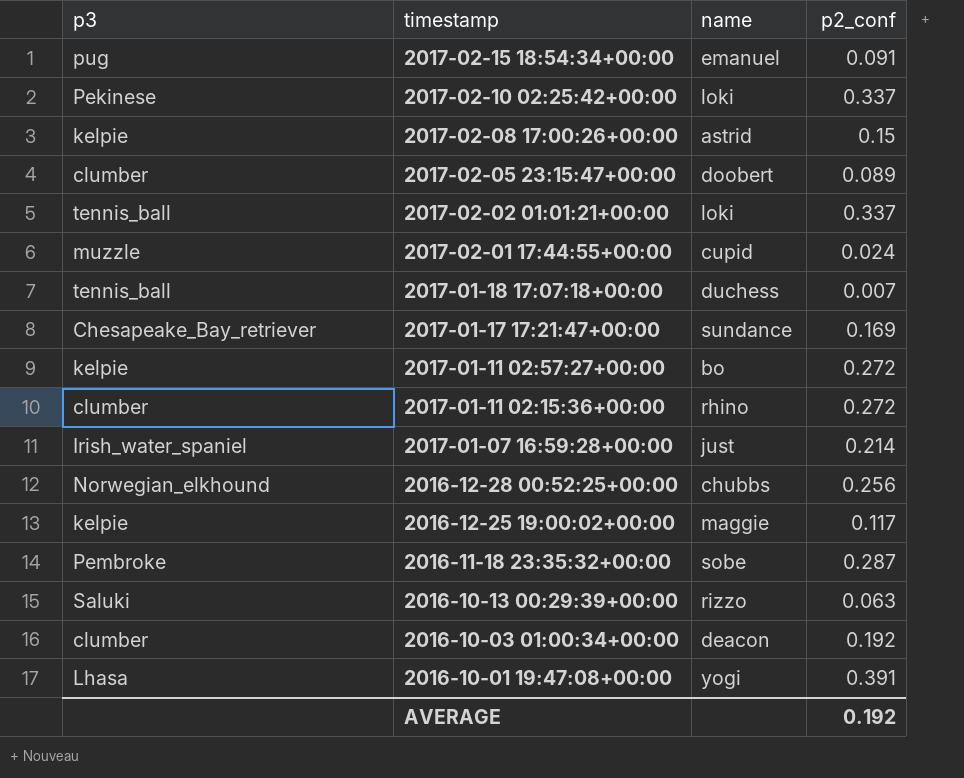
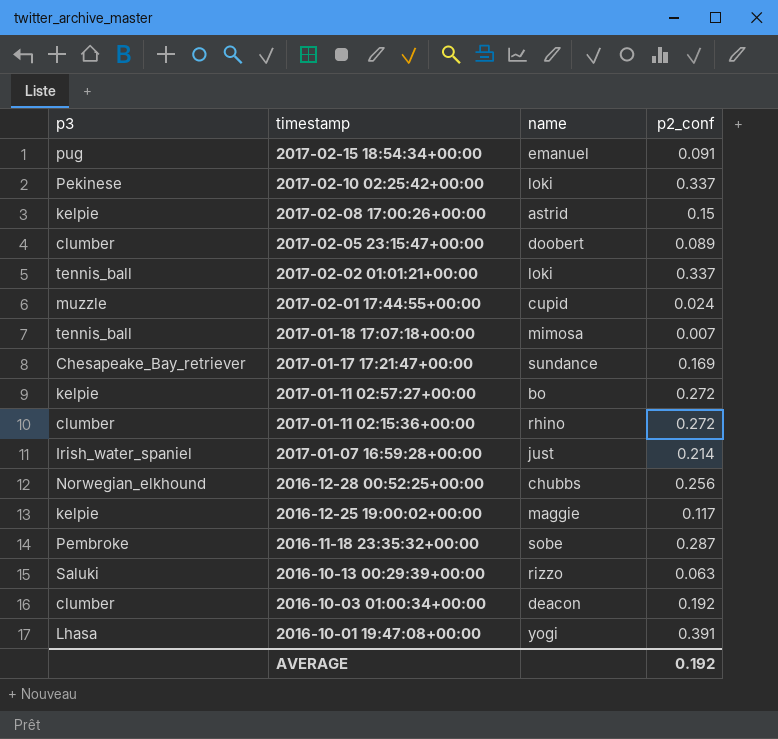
2017-01-18 17:07:18+00:00 | name: duchess -> mimosa

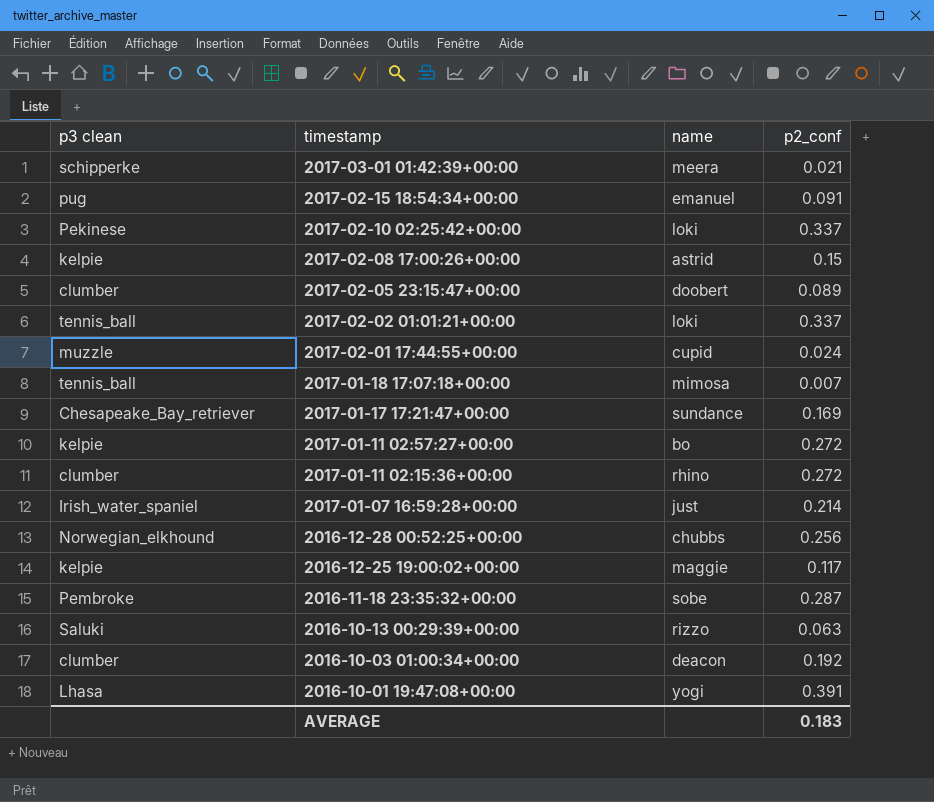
column name: p3 -> p3 clean
row 2017-03-01 01:42:39+00:00: none -> schipperke | meera | 0.021
AVERAGE | p2_conf: 0.192 -> 0.183

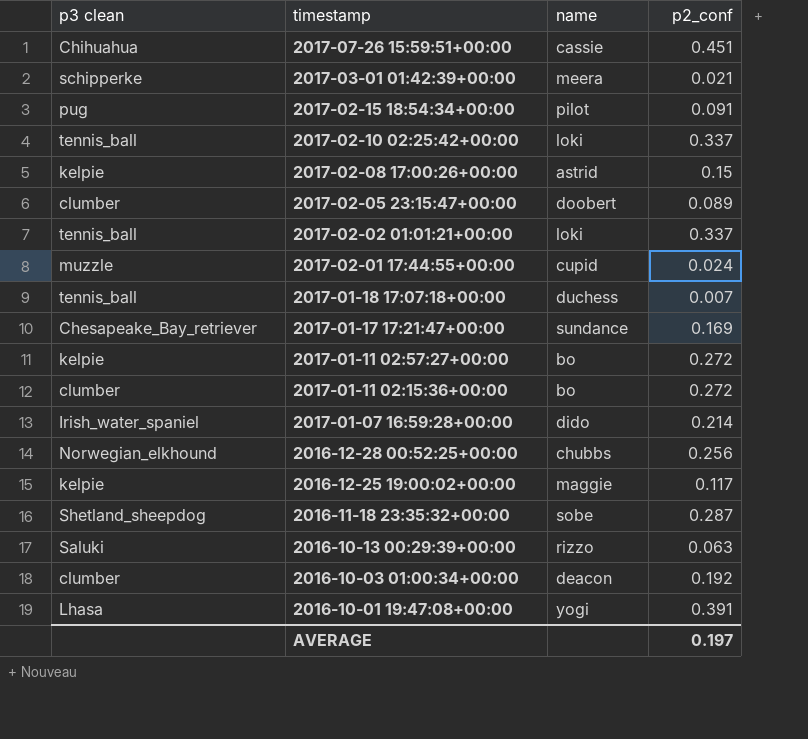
row 2017-07-26 15:59:51+00:00: none -> Chihuahua | cassie | 0.451
2017-02-15 18:54:34+00:00 | name: emanuel -> pilot
2017-02-10 02:25:42+00:00 | p3 clean: Pekinese -> tennis_ball
2017-01-18 17:07:18+00:00 | name: mimosa -> duchess
2017-01-11 02:15:36+00:00 | name: rhino -> bo
2017-01-07 16:59:28+00:00 | name: just -> dido
2016-11-18 23:35:32+00:00 | p3 clean: Pembroke -> Shetland_sheepdog
AVERAGE | p2_conf: 0.183 -> 0.197

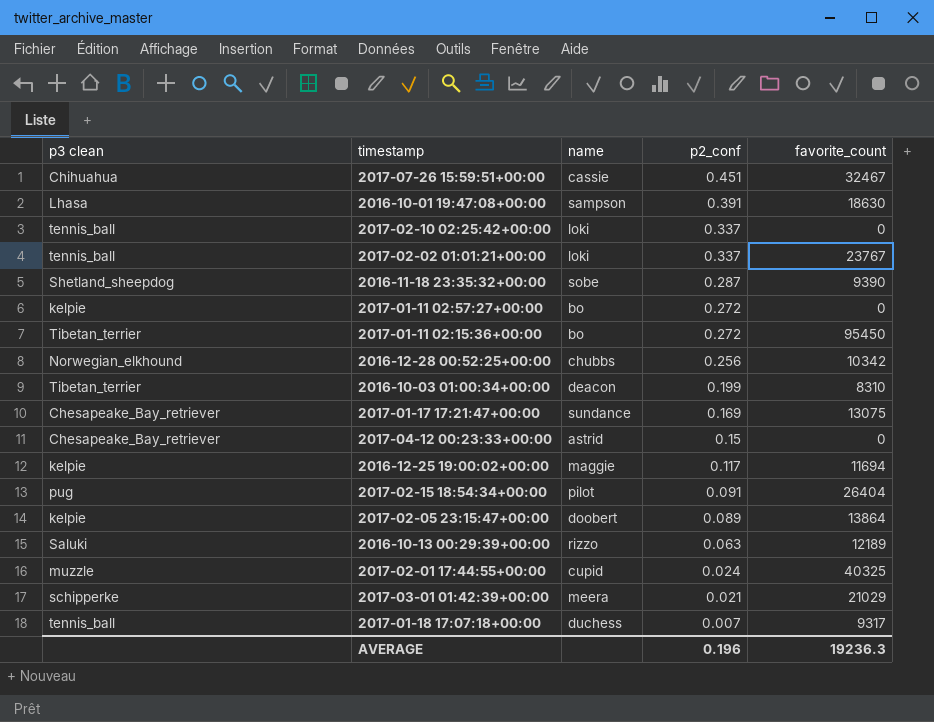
row order: timestamp descending -> p2_conf descending
column favorite_count | position: none -> 5
row 2017-02-08 17:00:26+00:00: kelpie | astrid | 0.15 -> none
row 2017-01-07 16:59:28+00:00: Irish_water_spaniel | dido | 0.214 -> none
2016-10-01 19:47:08+00:00 | name: yogi -> sampson
2017-01-11 02:15:36+00:00 | p3 clean: clumber -> Tibetan_terrier
2016-10-03 01:00:34+00:00 | p3 clean: clumber -> Tibetan_terrier
2016-10-03 01:00:34+00:00 | p2_conf: 0.192 -> 0.199
row 2017-04-12 00:23:33+00:00: none -> Chesapeake_Bay_retriever | astrid | 0.15 | 0
2017-02-05 23:15:47+00:00 | p3 clean: clumber -> kelpie
AVERAGE | p2_conf: 0.197 -> 0.196

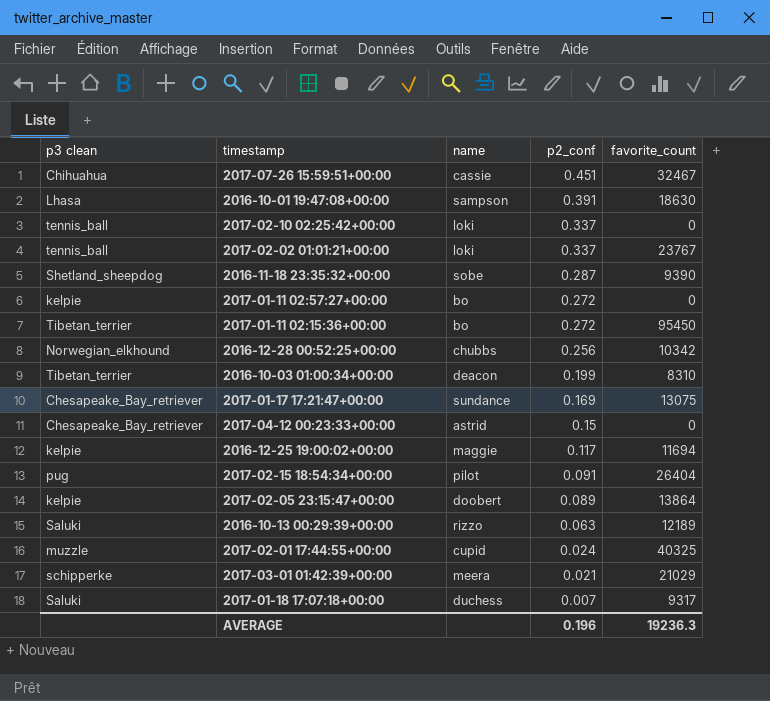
2017-01-18 17:07:18+00:00 | p3 clean: tennis_ball -> Saluki

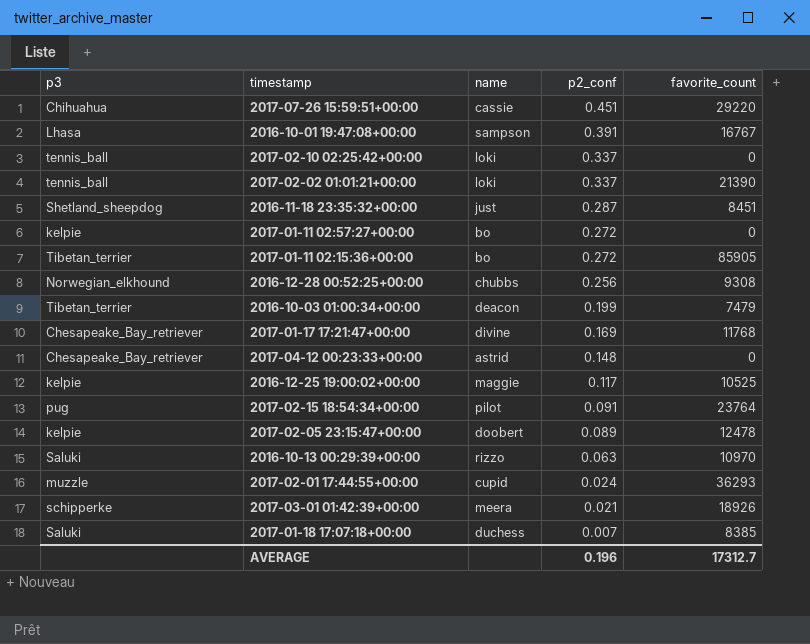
column name: p3 clean -> p3
2017-07-26 15:59:51+00:00 | favorite_count: 32467 -> 29220
2016-10-01 19:47:08+00:00 | favorite_count: 18630 -> 16767
2017-02-02 01:01:21+00:00 | favorite_count: 23767 -> 21390
2016-11-18 23:35:32+00:00 | name: sobe -> just
2016-11-18 23:35:32+00:00 | favorite_count: 9390 -> 8451
2017-01-11 02:15:36+00:00 | favorite_count: 95450 -> 85905
2016-12-28 00:52:25+00:00 | favorite_count: 10342 -> 9308
2016-10-03 01:00:34+00:00 | favorite_count: 8310 -> 7479
2017-01-17 17:21:47+00:00 | name: sundance -> divine
2017-01-17 17:21:47+00:00 | favorite_count: 13075 -> 11768
2017-04-12 00:23:33+00:00 | p2_conf: 0.15 -> 0.148
2016-12-25 19:00:02+00:00 | favorite_count: 11694 -> 10525
2017-02-15 18:54:34+00:00 | favorite_count: 26404 -> 23764
2017-02-05 23:15:47+00:00 | favorite_count: 13864 -> 12478
2016-10-13 00:29:39+00:00 | favorite_count: 12189 -> 10970
2017-02-01 17:44:55+00:00 | favorite_count: 40325 -> 36293
2017-03-01 01:42:39+00:00 | favorite_count: 21029 -> 18926
2017-01-18 17:07:18+00:00 | favorite_count: 9317 -> 8385
AVERAGE | favorite_count: 19236.3 -> 17312.7

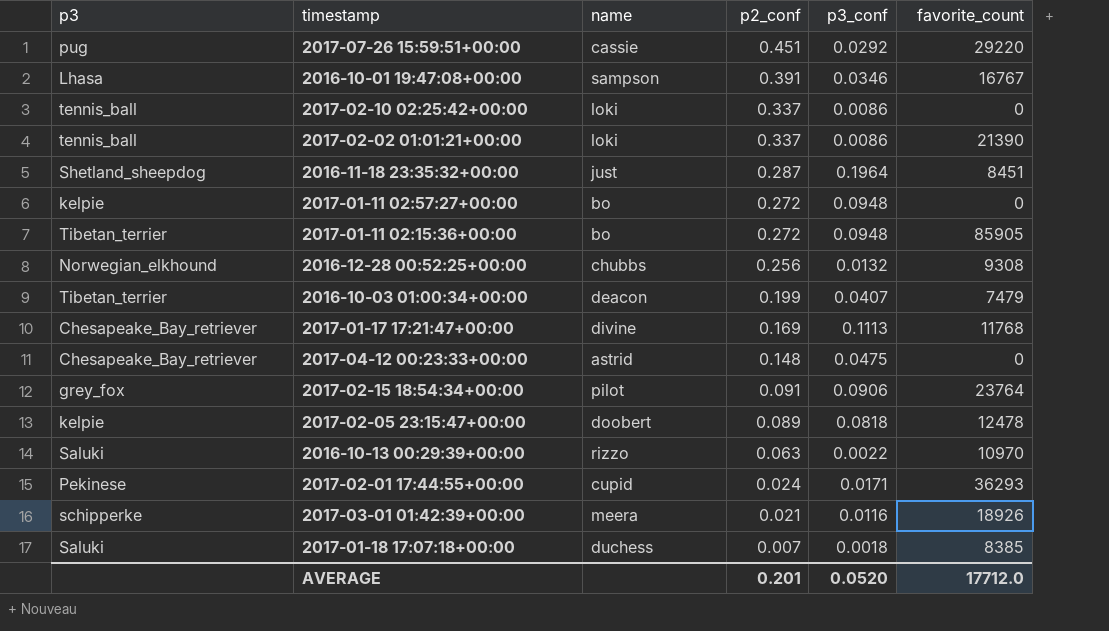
column p3_conf | position: none -> 5
row 2016-12-25 19:00:02+00:00: kelpie | maggie | 0.117 | 10525 -> none
2017-07-26 15:59:51+00:00 | p3: Chihuahua -> pug
2017-02-15 18:54:34+00:00 | p3: pug -> grey_fox
2017-02-01 17:44:55+00:00 | p3: muzzle -> Pekinese
AVERAGE | p2_conf: 0.196 -> 0.201
AVERAGE | favorite_count: 17312.7 -> 17712.0

